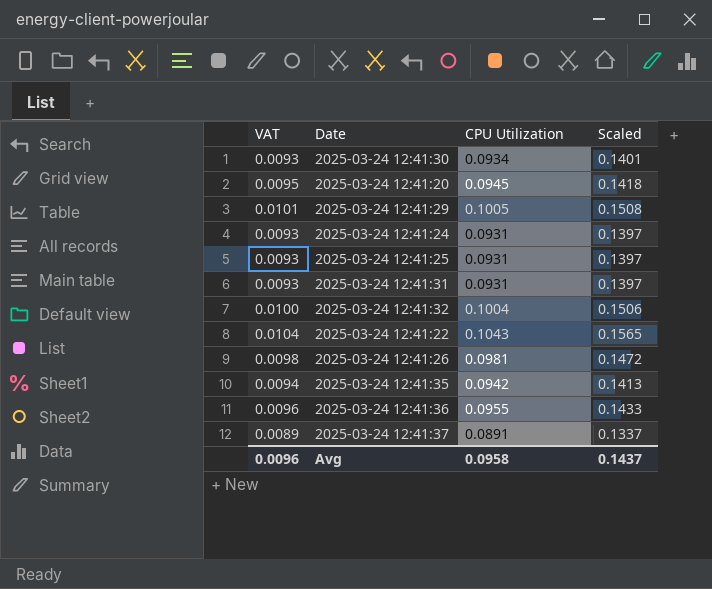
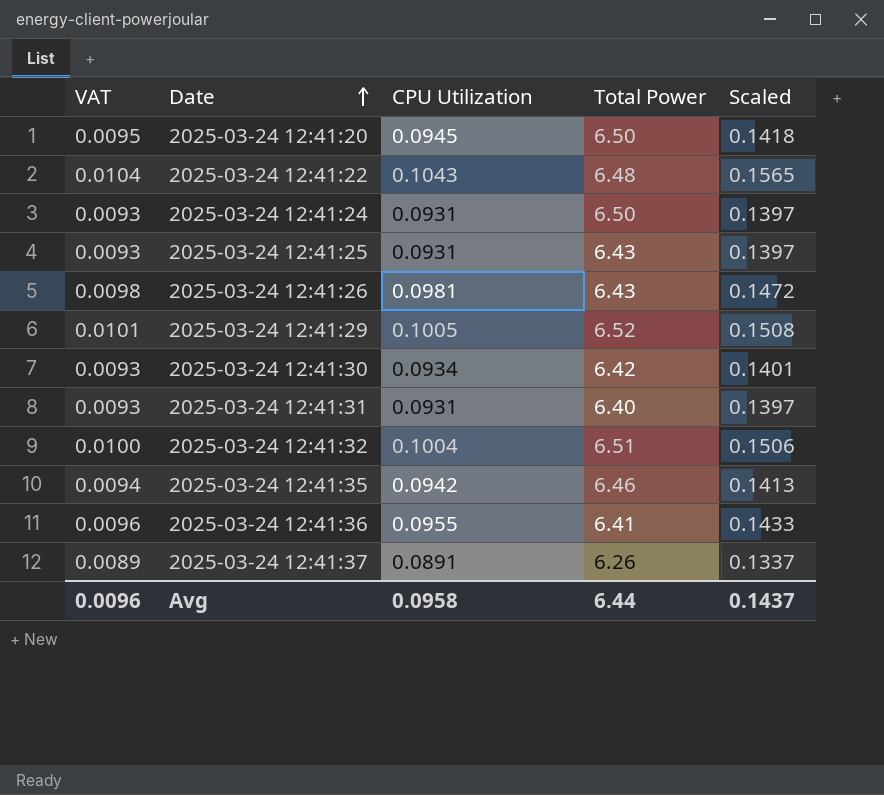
row order: none -> Date ascending
column Total Power | position: none -> 4

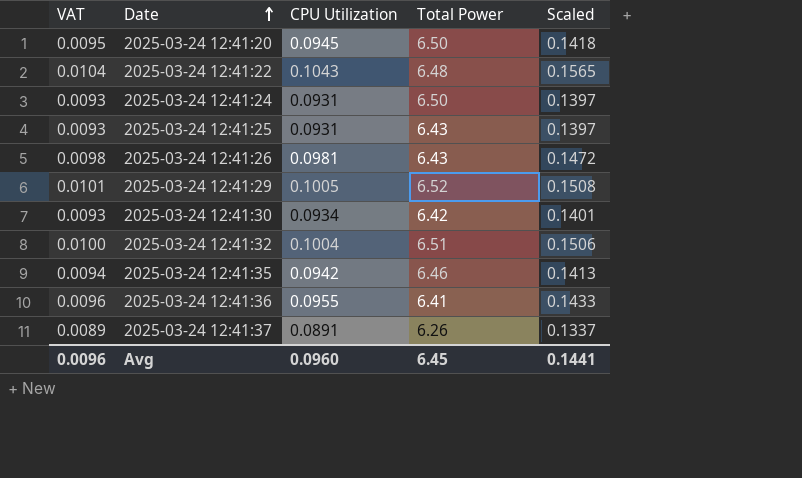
row 2025-03-24 12:41:31: 0.0093 | 0.0931 | 6.40 | 0.1397 -> none
Avg | CPU Utilization: 0.0958 -> 0.0960
Avg | Total Power: 6.44 -> 6.45
Avg | Scaled: 0.1437 -> 0.1441

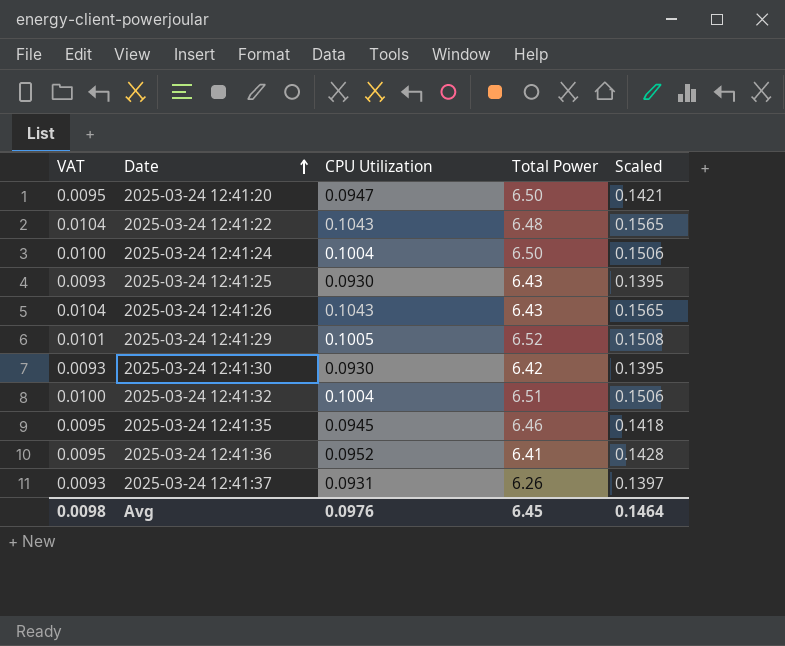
2025-03-24 12:41:20 | CPU Utilization: 0.0945 -> 0.0947
2025-03-24 12:41:20 | Scaled: 0.1418 -> 0.1421
2025-03-24 12:41:24 | VAT: 0.0093 -> 0.0100
2025-03-24 12:41:24 | CPU Utilization: 0.0931 -> 0.1004
2025-03-24 12:41:24 | Scaled: 0.1397 -> 0.1506
2025-03-24 12:41:25 | CPU Utilization: 0.0931 -> 0.0930
2025-03-24 12:41:25 | Scaled: 0.1397 -> 0.1395
2025-03-24 12:41:26 | VAT: 0.0098 -> 0.0104
2025-03-24 12:41:26 | CPU Utilization: 0.0981 -> 0.1043
2025-03-24 12:41:26 | Scaled: 0.1472 -> 0.1565
2025-03-24 12:41:30 | CPU Utilization: 0.0934 -> 0.0930
2025-03-24 12:41:30 | Scaled: 0.1401 -> 0.1395
2025-03-24 12:41:35 | VAT: 0.0094 -> 0.0095
2025-03-24 12:41:35 | CPU Utilization: 0.0942 -> 0.0945
2025-03-24 12:41:35 | Scaled: 0.1413 -> 0.1418
2025-03-24 12:41:36 | VAT: 0.0096 -> 0.0095
2025-03-24 12:41:36 | CPU Utilization: 0.0955 -> 0.0952
2025-03-24 12:41:36 | Scaled: 0.1433 -> 0.1428
2025-03-24 12:41:37 | VAT: 0.0089 -> 0.0093
2025-03-24 12:41:37 | CPU Utilization: 0.0891 -> 0.0931
2025-03-24 12:41:37 | Scaled: 0.1337 -> 0.1397
Avg | VAT: 0.0096 -> 0.0098
Avg | CPU Utilization: 0.0960 -> 0.0976
Avg | Scaled: 0.1441 -> 0.1464

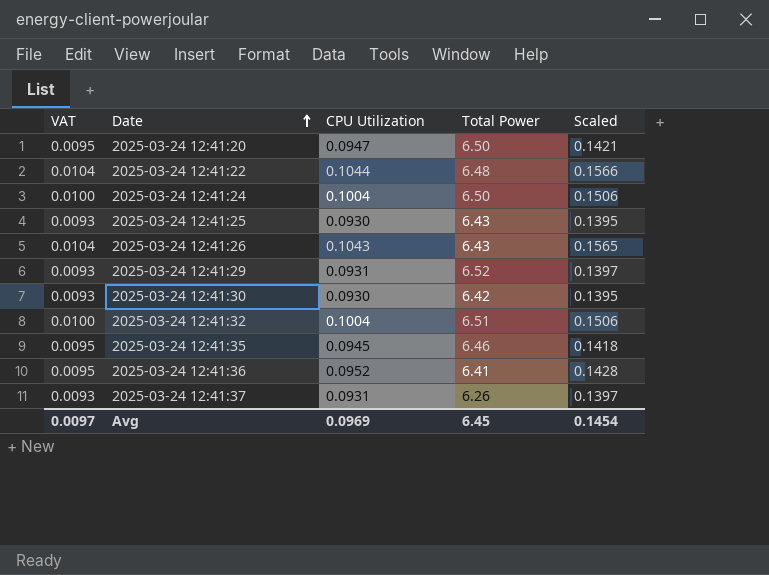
2025-03-24 12:41:22 | CPU Utilization: 0.1043 -> 0.1044
2025-03-24 12:41:22 | Scaled: 0.1565 -> 0.1566
2025-03-24 12:41:29 | VAT: 0.0101 -> 0.0093
2025-03-24 12:41:29 | CPU Utilization: 0.1005 -> 0.0931
2025-03-24 12:41:29 | Scaled: 0.1508 -> 0.1397
Avg | VAT: 0.0098 -> 0.0097
Avg | CPU Utilization: 0.0976 -> 0.0969
Avg | Scaled: 0.1464 -> 0.1454

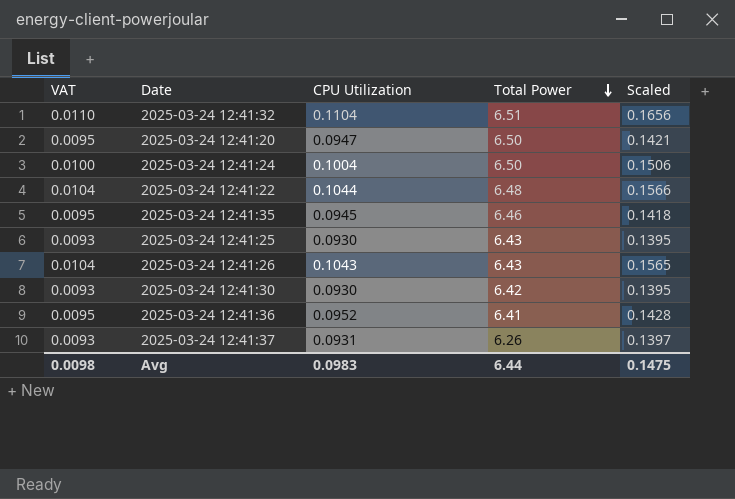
row order: Date ascending -> Total Power descending
row 2025-03-24 12:41:29: 0.0093 | 0.0931 | 6.52 | 0.1397 -> none
2025-03-24 12:41:32 | VAT: 0.0100 -> 0.0110
2025-03-24 12:41:32 | CPU Utilization: 0.1004 -> 0.1104
2025-03-24 12:41:32 | Scaled: 0.1506 -> 0.1656
Avg | VAT: 0.0097 -> 0.0098
Avg | CPU Utilization: 0.0969 -> 0.0983
Avg | Total Power: 6.45 -> 6.44
Avg | Scaled: 0.1454 -> 0.1475

